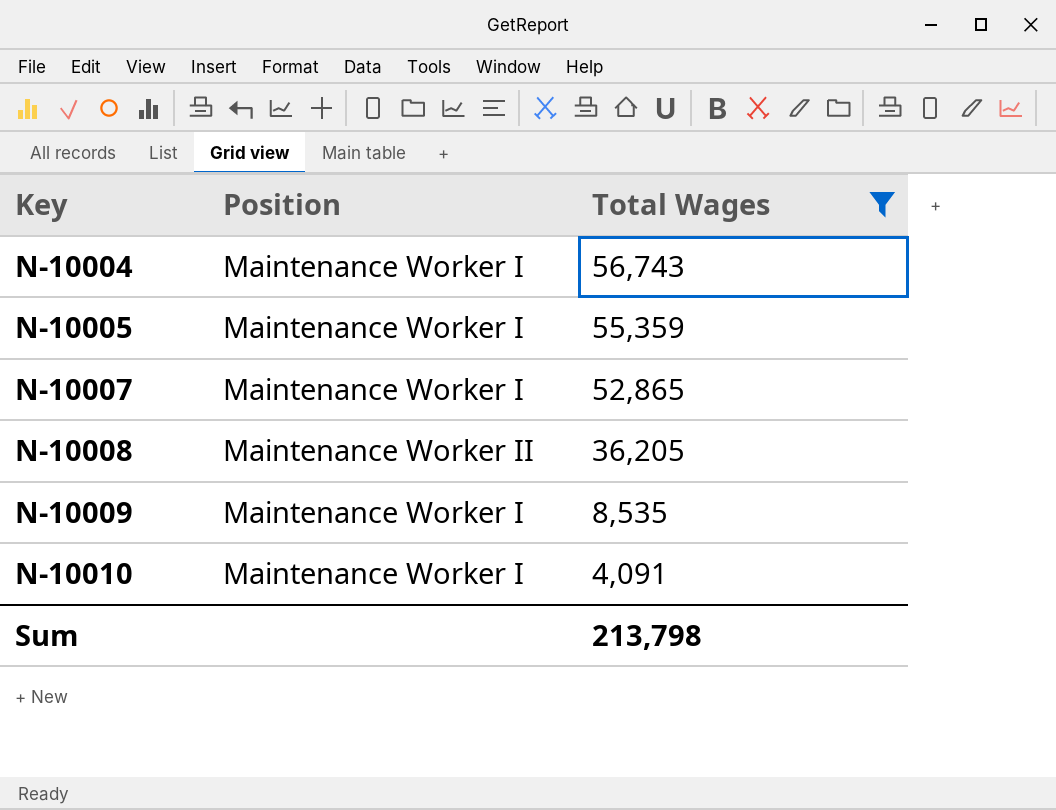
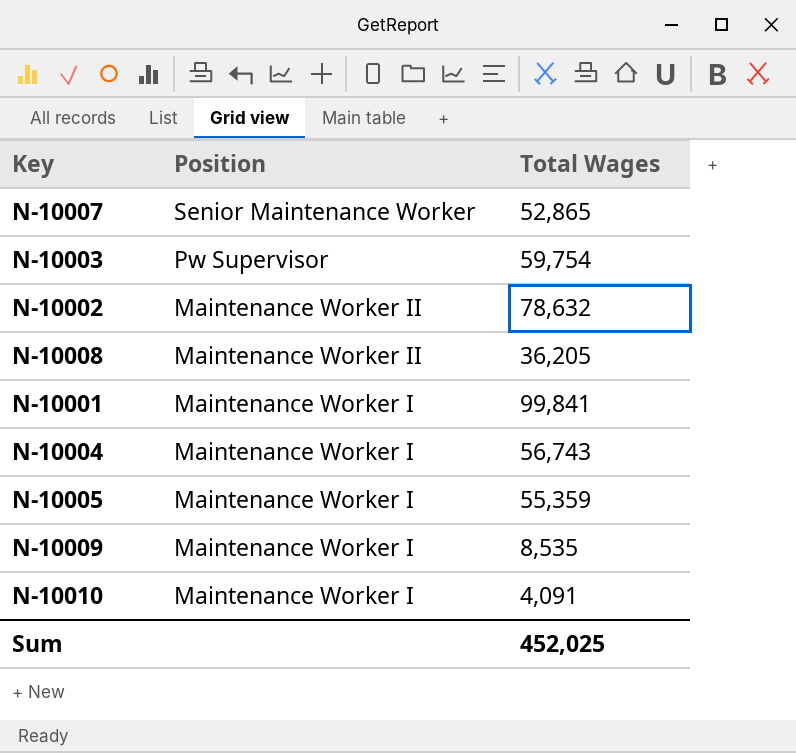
filter: Total Wages <= 56,743 -> none
row order: Key ascending -> Position descending
N-10007 | Position: Maintenance Worker I -> Senior Maintenance Worker
Sum | Total Wages: 213,798 -> 452,025

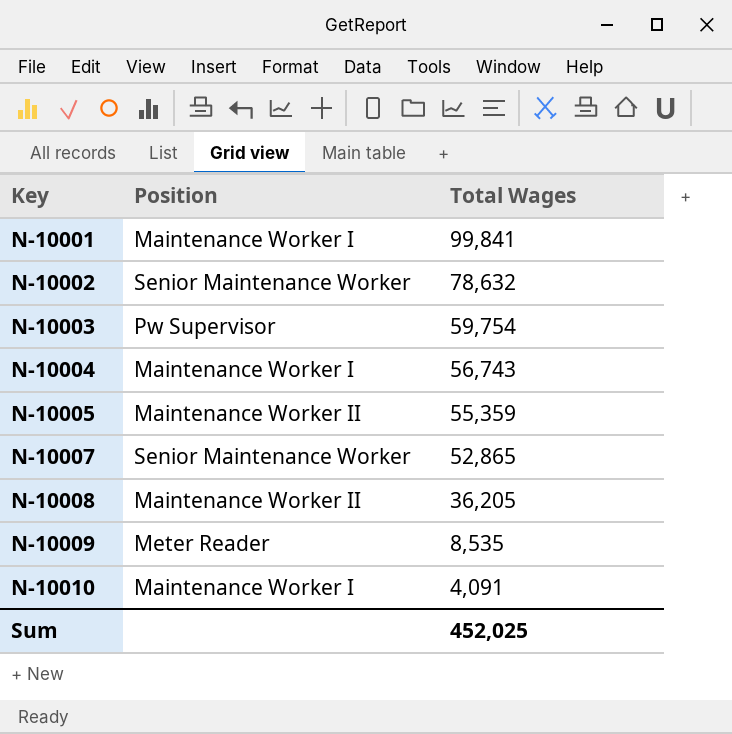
row order: Position descending -> Key ascending
N-10002 | Position: Maintenance Worker II -> Senior Maintenance Worker
N-10005 | Position: Maintenance Worker I -> Maintenance Worker II
N-10009 | Position: Maintenance Worker I -> Meter Reader

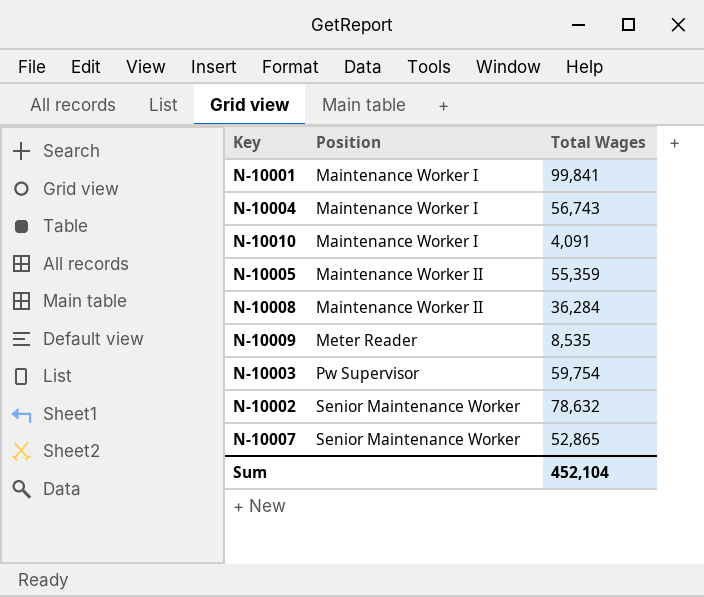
row order: Key ascending -> Position ascending
N-10008 | Total Wages: 36,205 -> 36,284
Sum | Total Wages: 452,025 -> 452,104

